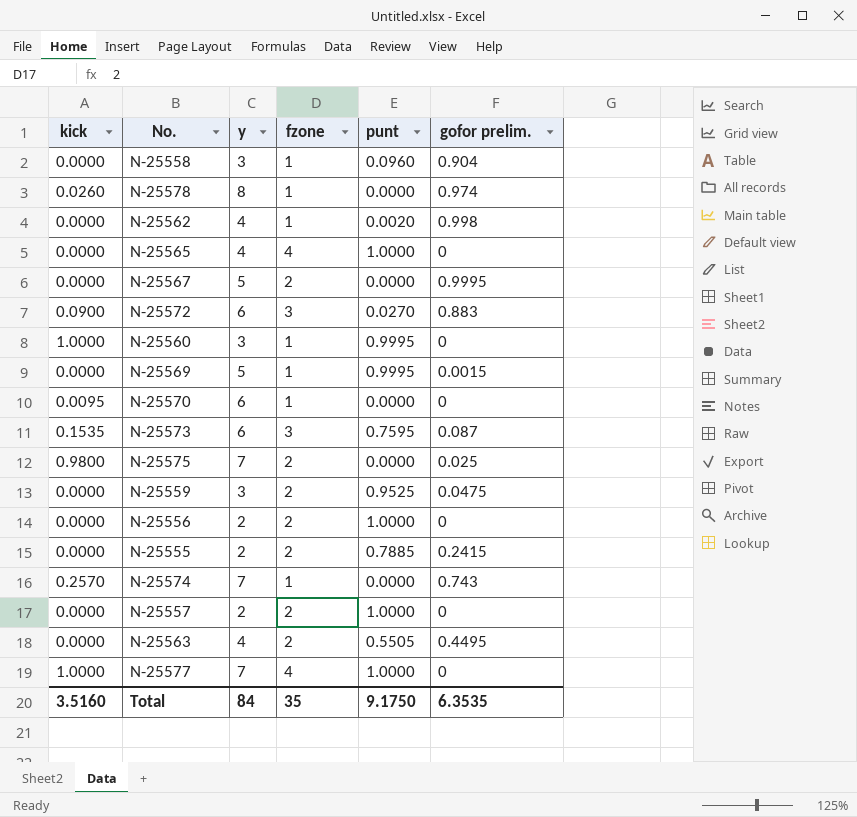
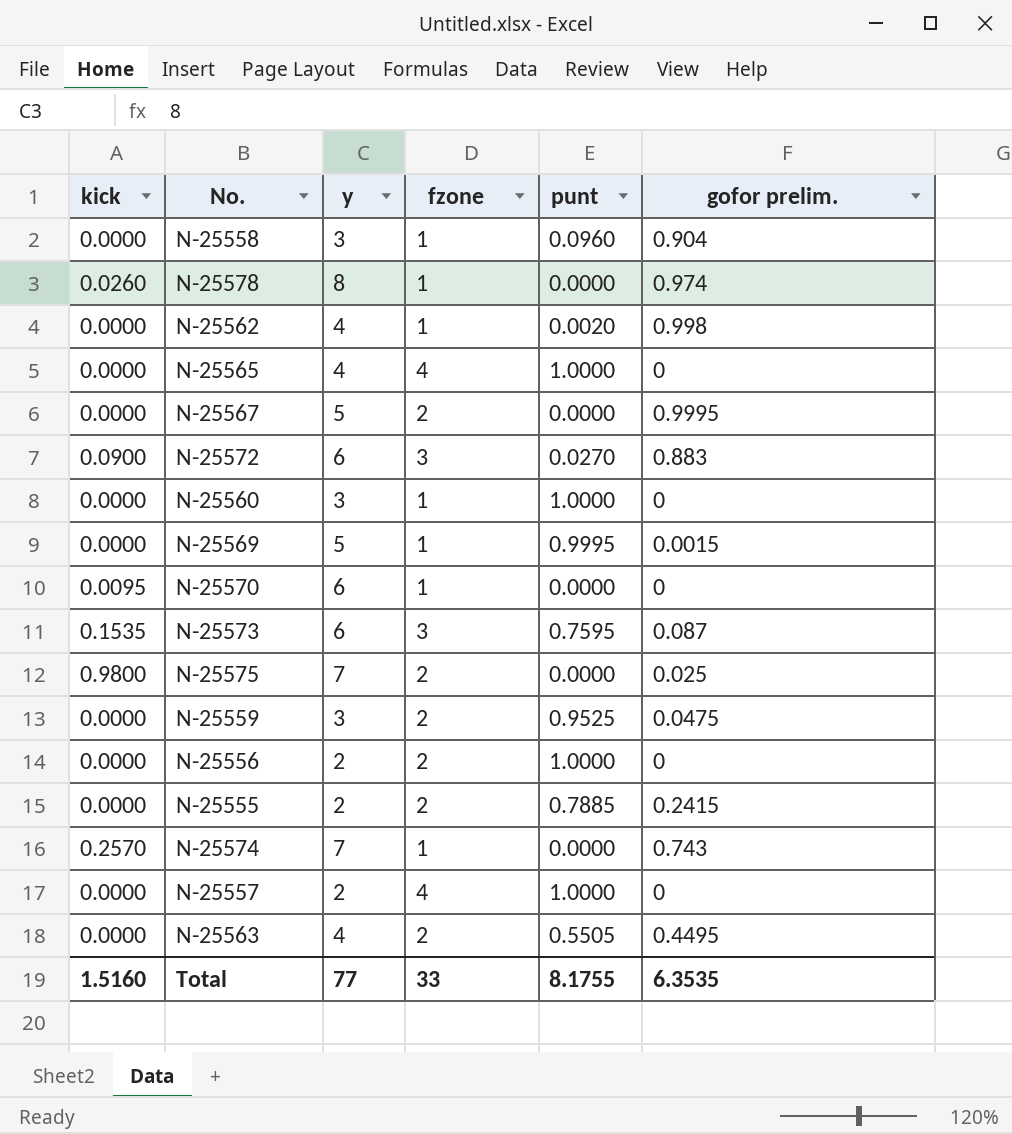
row N-25577: 1.0000 | 7 | 4 | 1.0000 | 0 -> none
N-25560 | kick: 1.0000 -> 0.0000
N-25560 | punt: 0.9995 -> 1.0000
N-25557 | fzone: 2 -> 4
Total | kick: 3.5160 -> 1.5160
Total | y: 84 -> 77
Total | fzone: 35 -> 33
Total | punt: 9.1750 -> 8.1755

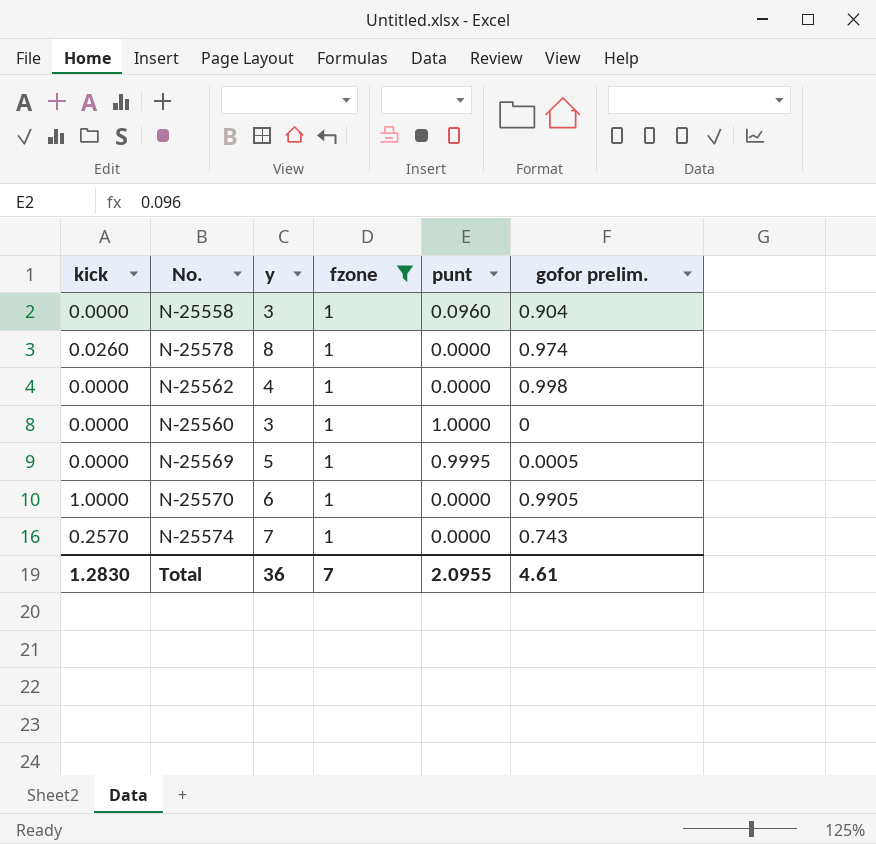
filter: none -> fzone = 1
N-25562 | punt: 0.0020 -> 0.0000
N-25569 | gofor prelim.: 0.0015 -> 0.0005
N-25570 | kick: 0.0095 -> 1.0000
N-25570 | gofor prelim.: 0 -> 0.9905
Total | kick: 1.5160 -> 1.2830
Total | y: 77 -> 36
Total | fzone: 33 -> 7
Total | punt: 8.1755 -> 2.0955
Total | gofor prelim.: 6.3535 -> 4.61

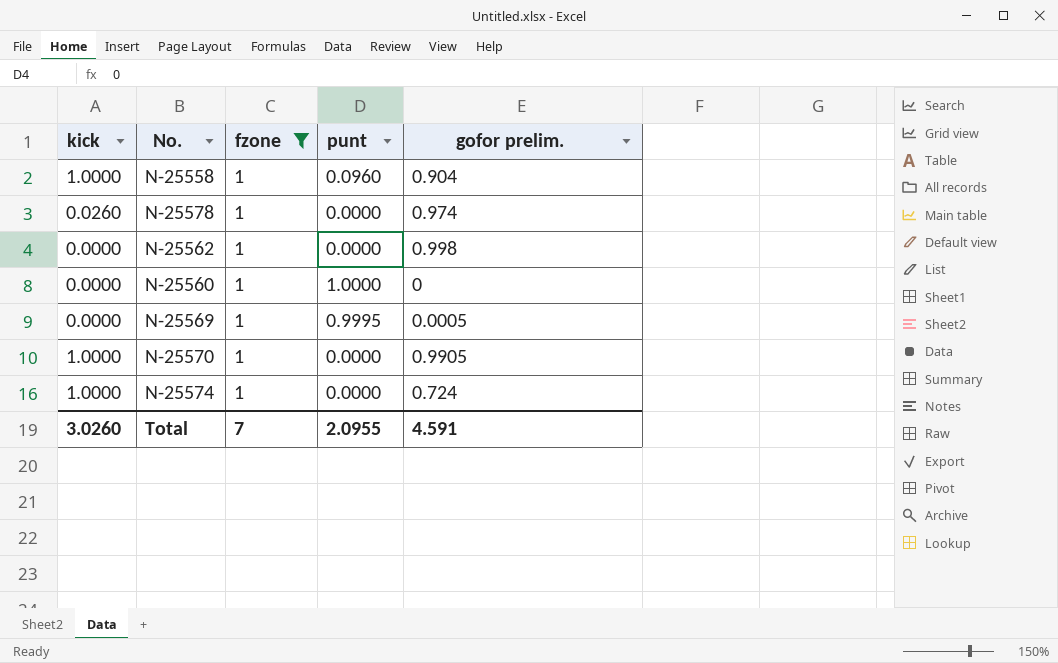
column y | position: 3 -> none
N-25558 | kick: 0.0000 -> 1.0000
N-25574 | kick: 0.2570 -> 1.0000
N-25574 | gofor prelim.: 0.743 -> 0.724
Total | kick: 1.2830 -> 3.0260
Total | gofor prelim.: 4.61 -> 4.591

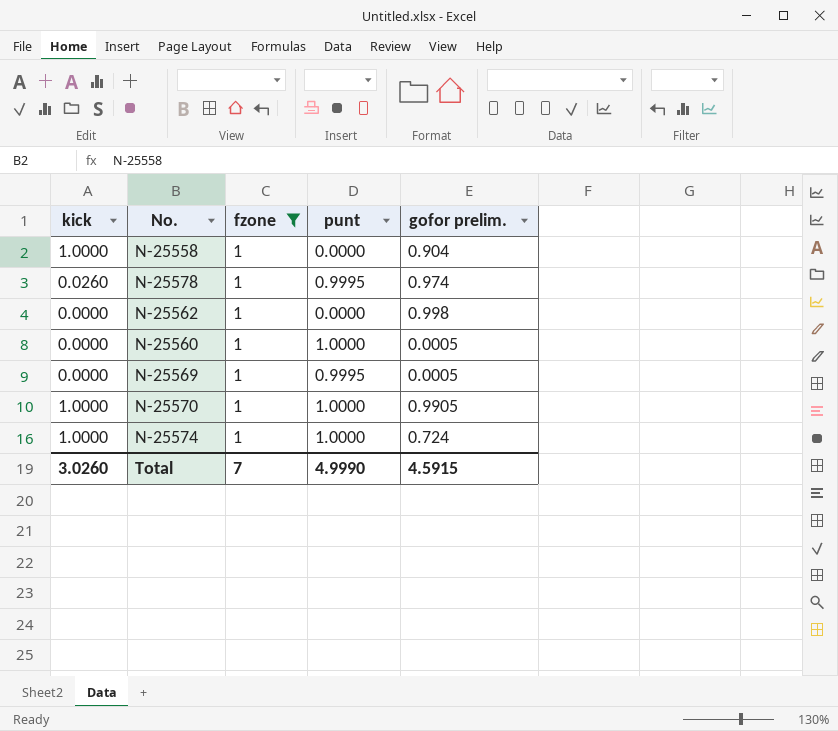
N-25558 | punt: 0.0960 -> 0.0000
N-25578 | punt: 0.0000 -> 0.9995
N-25560 | gofor prelim.: 0 -> 0.0005
N-25570 | punt: 0.0000 -> 1.0000
N-25574 | punt: 0.0000 -> 1.0000
Total | punt: 2.0955 -> 4.9990
Total | gofor prelim.: 4.591 -> 4.5915

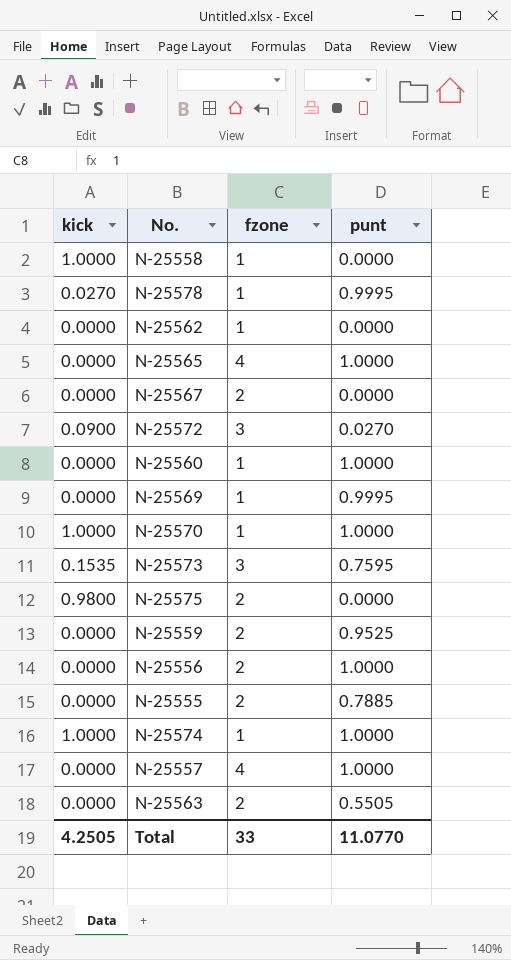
filter: fzone = 1 -> none
column gofor prelim. | position: 5 -> none
N-25578 | kick: 0.0260 -> 0.0270
Total | kick: 3.0260 -> 4.2505
Total | fzone: 7 -> 33
Total | punt: 4.9990 -> 11.0770

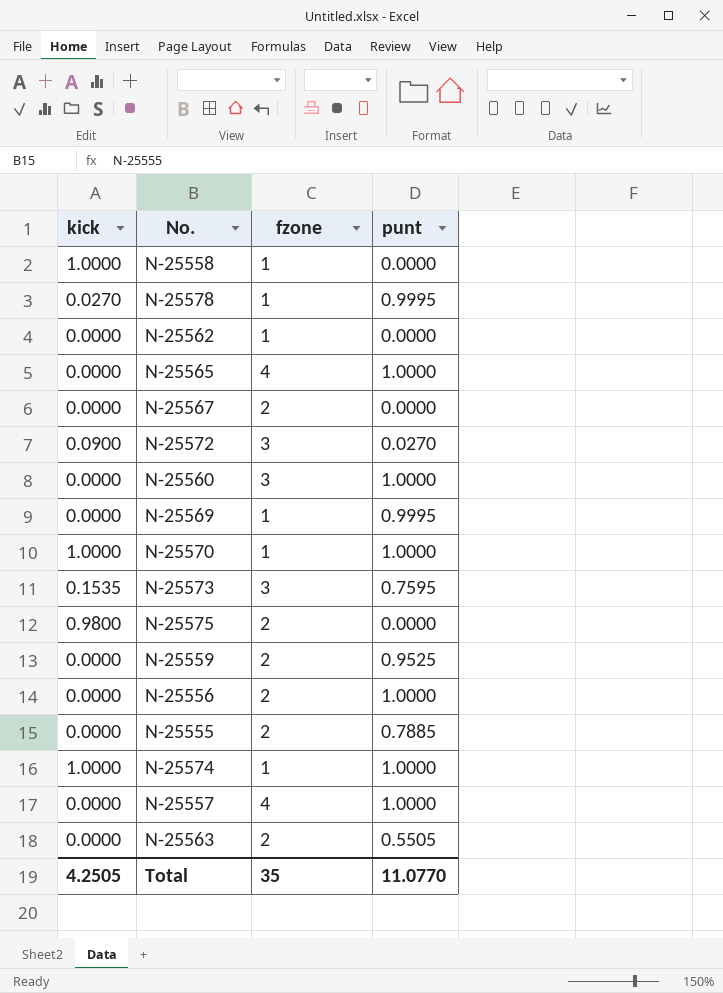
N-25560 | fzone: 1 -> 3
Total | fzone: 33 -> 35

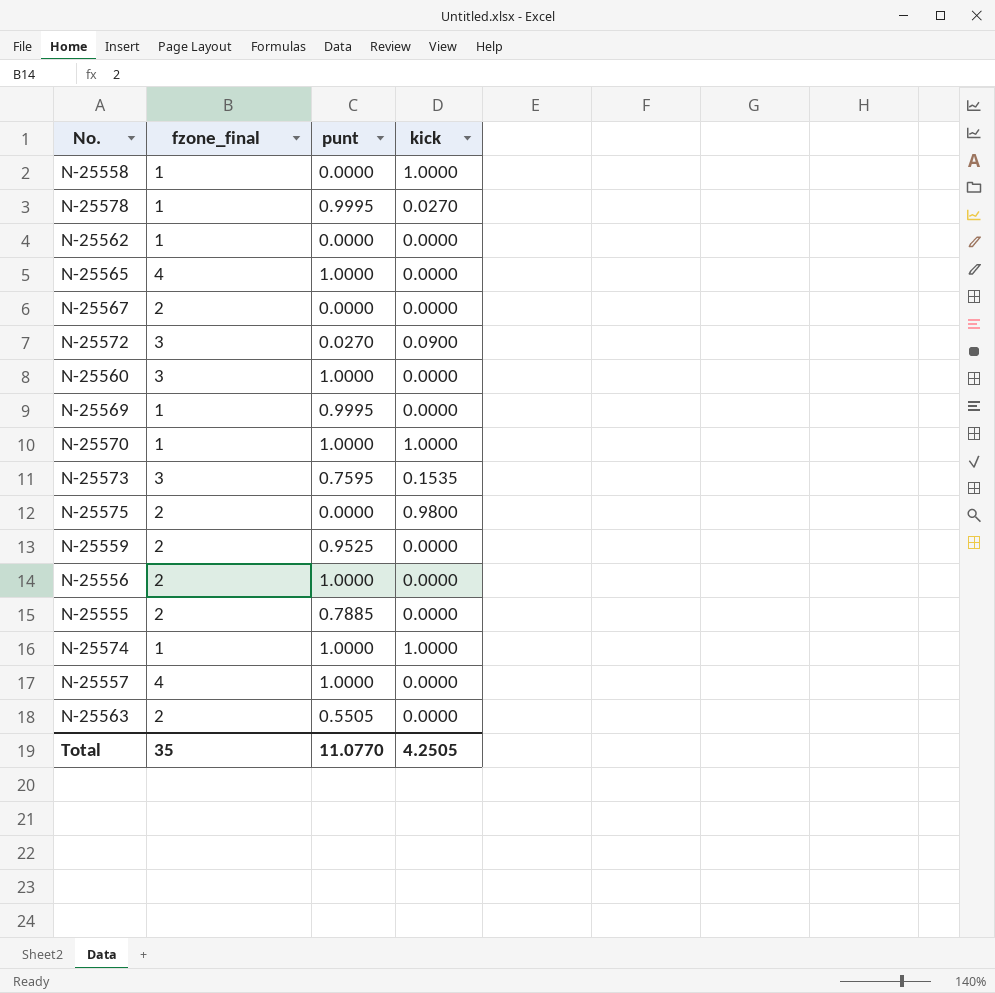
column name: fzone -> fzone_final
column kick | position: 1 -> 4

